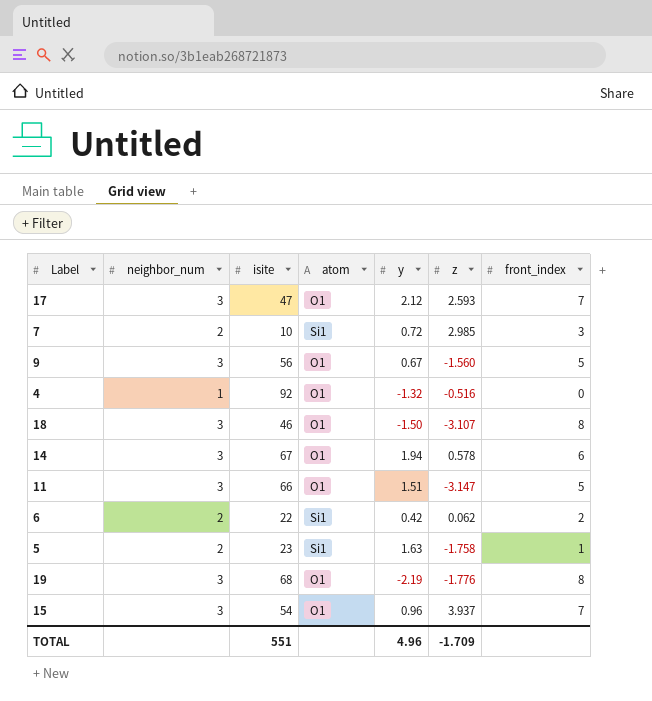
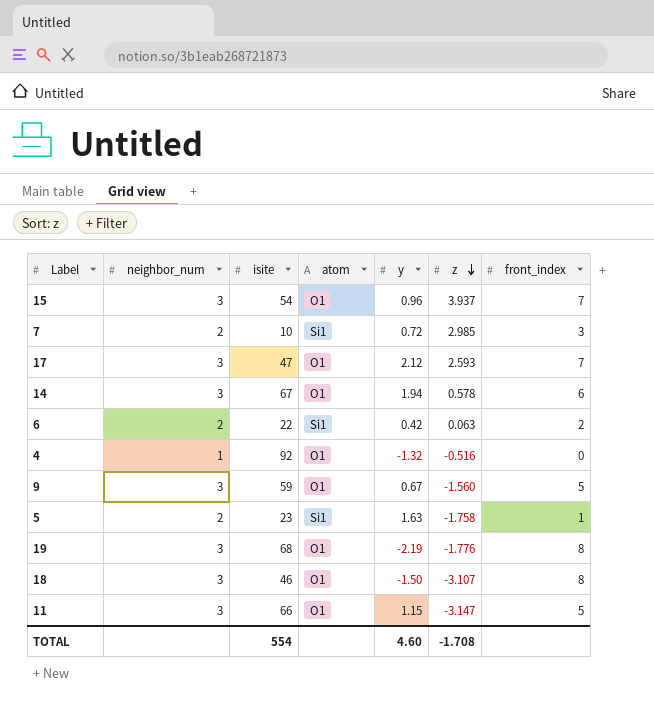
row order: none -> z descending
6 | z: 0.062 -> 0.063
9 | isite: 56 -> 59
11 | y: 1.51 -> 1.15
TOTAL | isite: 551 -> 554
TOTAL | y: 4.96 -> 4.60
TOTAL | z: -1.709 -> -1.708

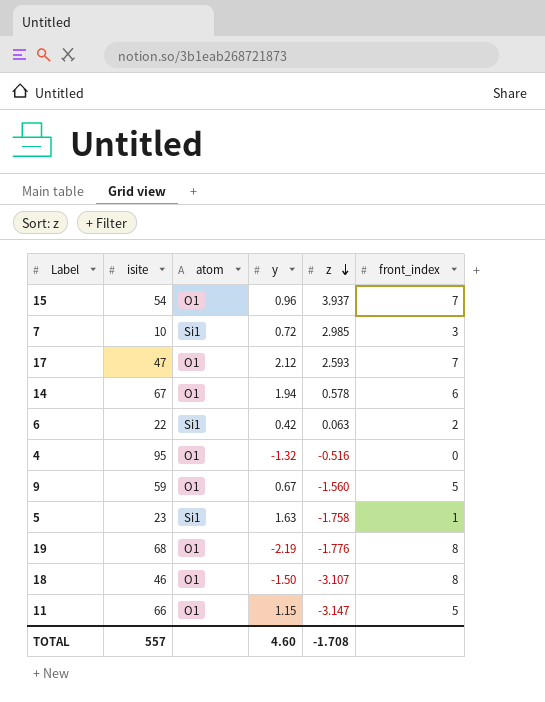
column neighbor_num | position: 2 -> none
4 | isite: 92 -> 95
TOTAL | isite: 554 -> 557

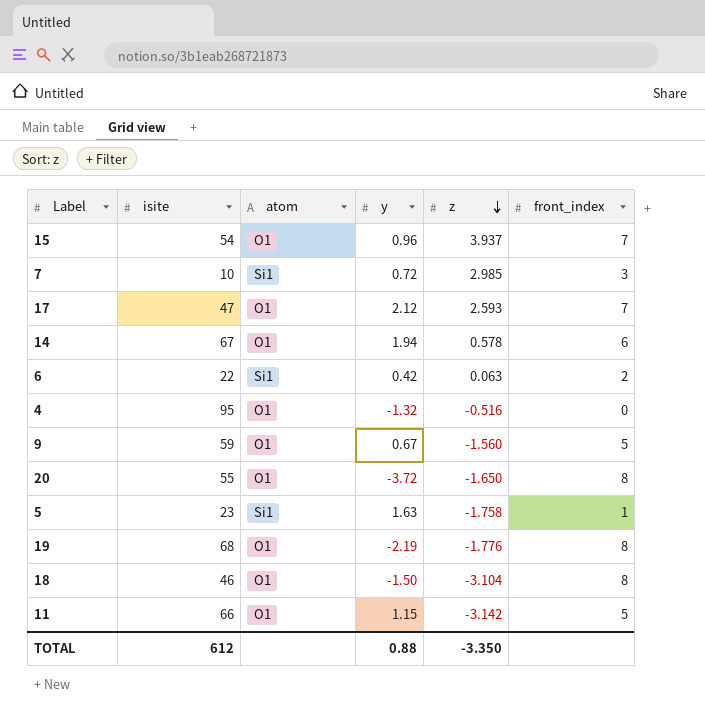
row 20: none -> 55 | O1 | -3.72 | -1.650 | 8
18 | z: -3.107 -> -3.104
11 | z: -3.147 -> -3.142
TOTAL | isite: 557 -> 612
TOTAL | y: 4.60 -> 0.88
TOTAL | z: -1.708 -> -3.350

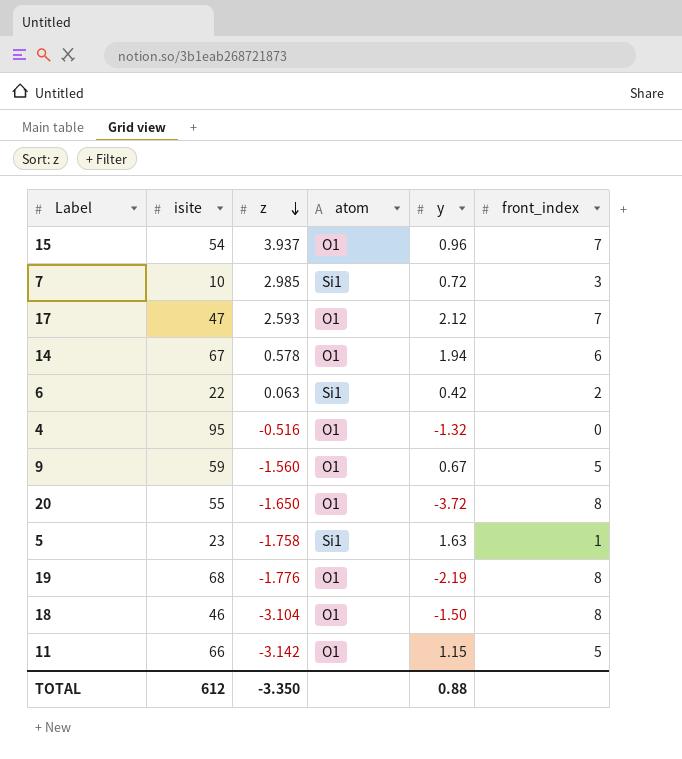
column z | position: 5 -> 3

